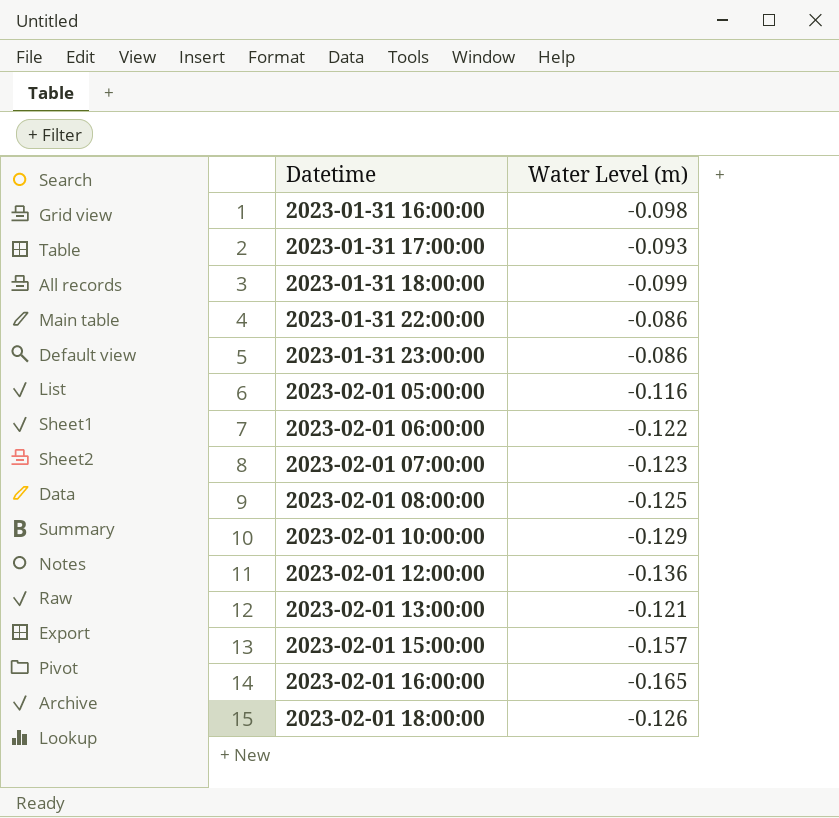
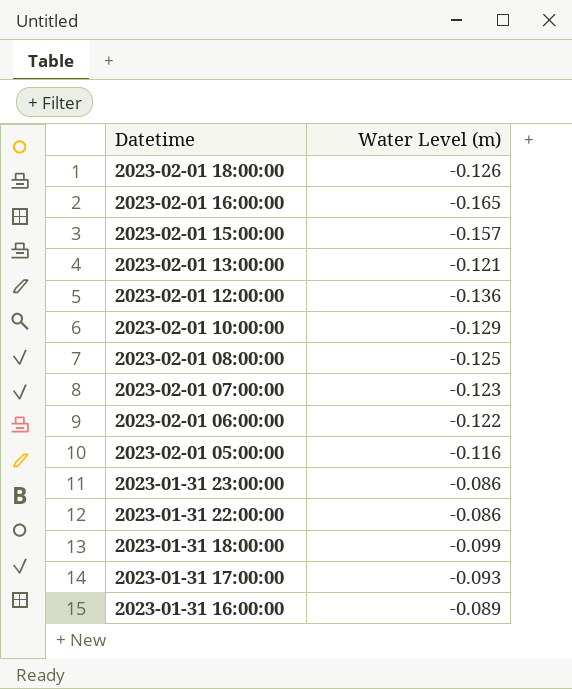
row order: Datetime ascending -> Datetime descending
2023-01-31 16:00:00 | Water Level (m): -0.098 -> -0.089

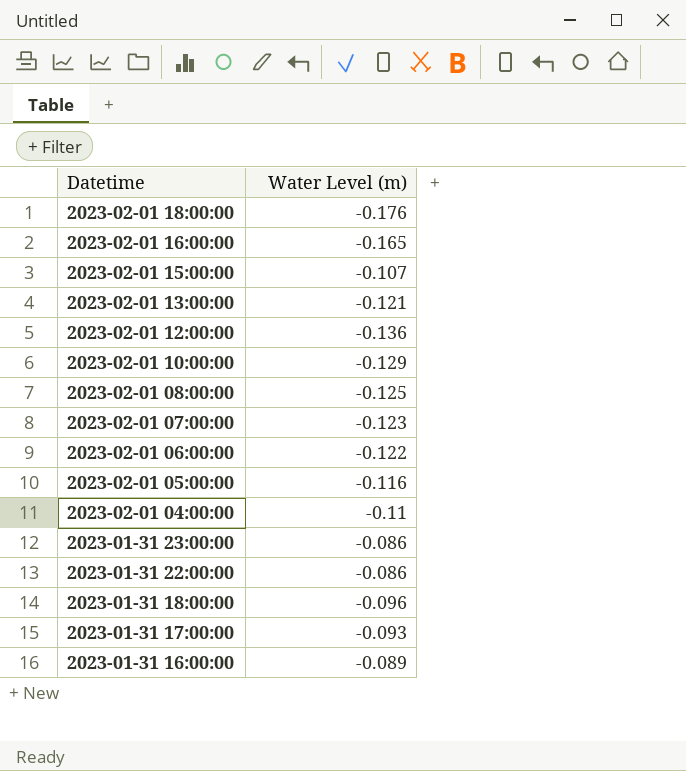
2023-02-01 18:00:00 | Water Level (m): -0.126 -> -0.176
2023-02-01 15:00:00 | Water Level (m): -0.157 -> -0.107
row 2023-02-01 04:00:00: none -> -0.11
2023-01-31 18:00:00 | Water Level (m): -0.099 -> -0.096

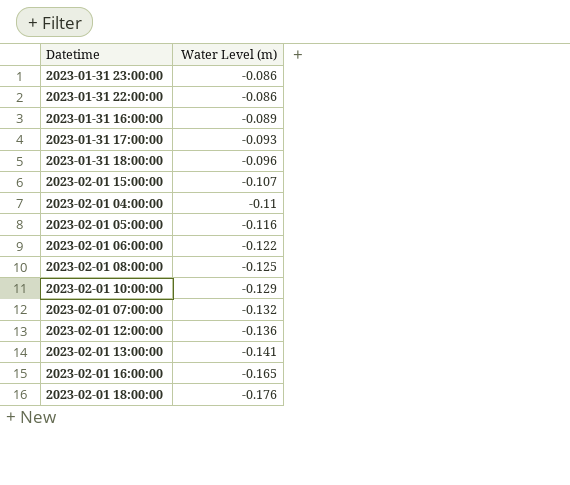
row order: Datetime descending -> Water Level (m) descending
2023-02-01 07:00:00 | Water Level (m): -0.123 -> -0.132
2023-02-01 13:00:00 | Water Level (m): -0.121 -> -0.141

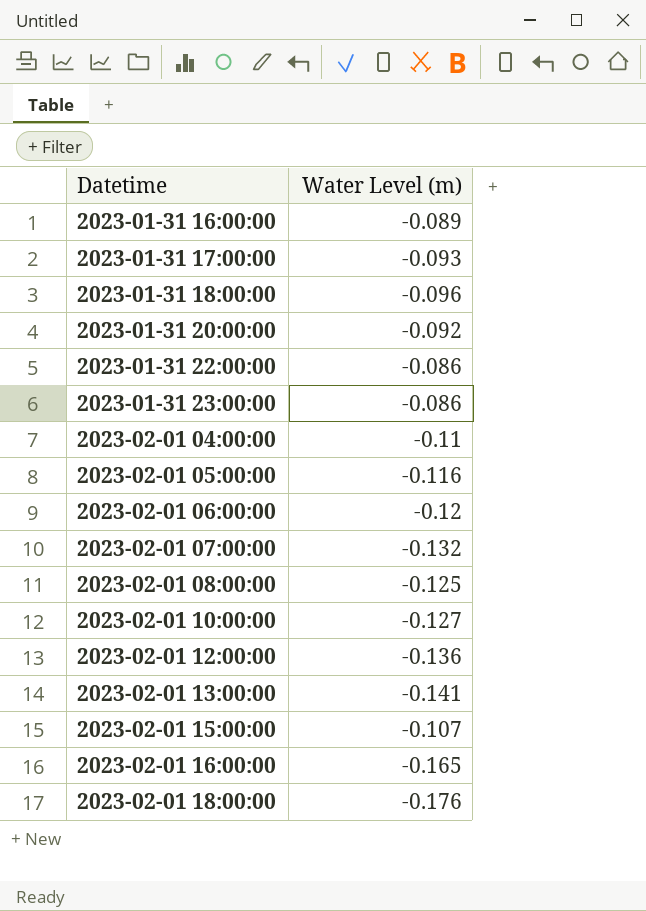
row order: Water Level (m) descending -> Datetime ascending
row 2023-01-31 20:00:00: none -> -0.092
2023-02-01 06:00:00 | Water Level (m): -0.122 -> -0.12
2023-02-01 10:00:00 | Water Level (m): -0.129 -> -0.127

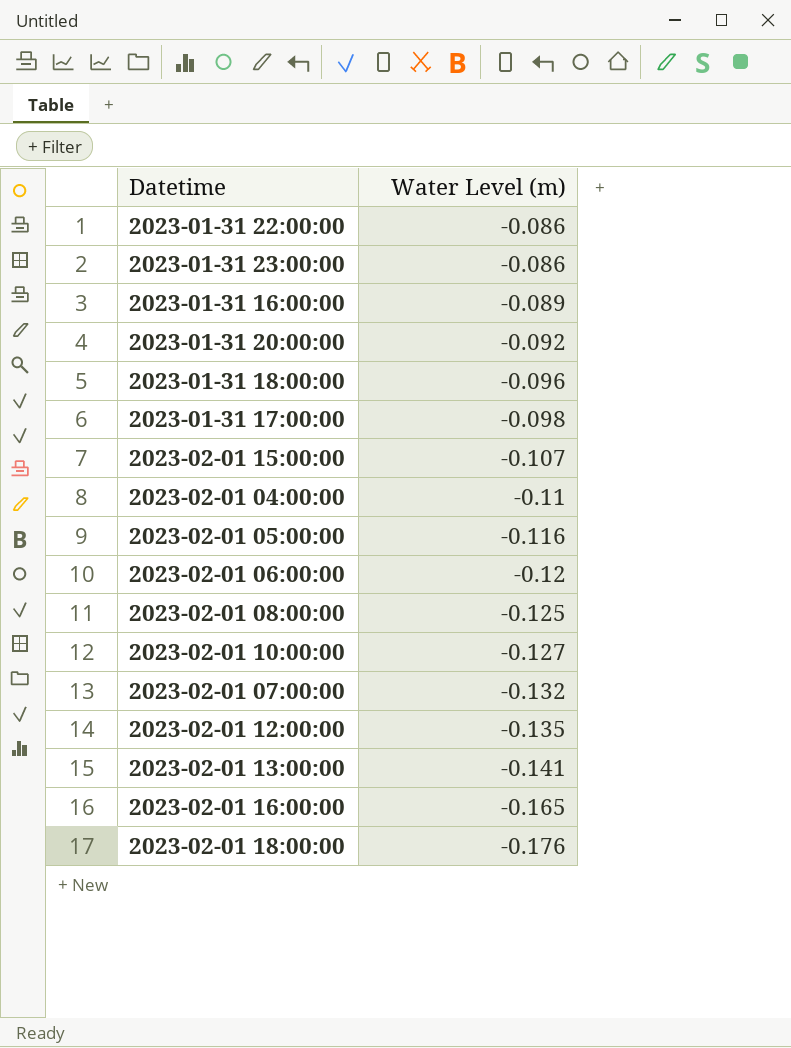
row order: Datetime ascending -> Water Level (m) descending
2023-01-31 17:00:00 | Water Level (m): -0.093 -> -0.098
2023-02-01 12:00:00 | Water Level (m): -0.136 -> -0.135

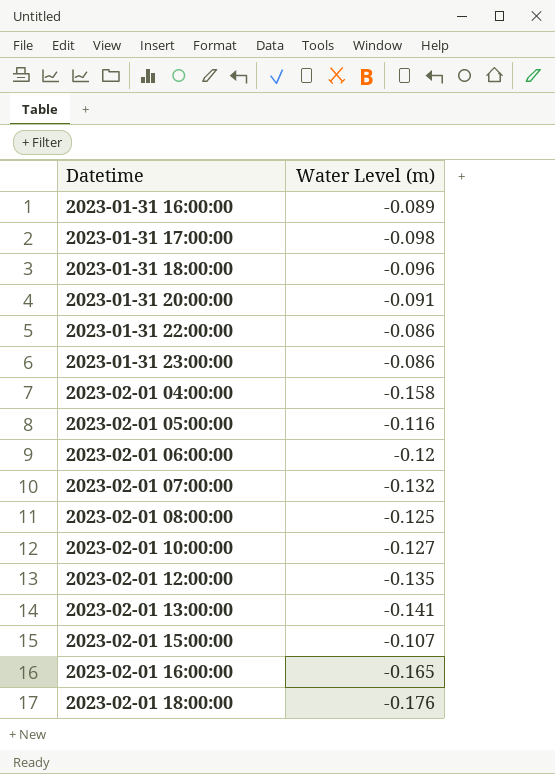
row order: Water Level (m) descending -> Datetime ascending
2023-01-31 20:00:00 | Water Level (m): -0.092 -> -0.091
2023-02-01 04:00:00 | Water Level (m): -0.11 -> -0.158

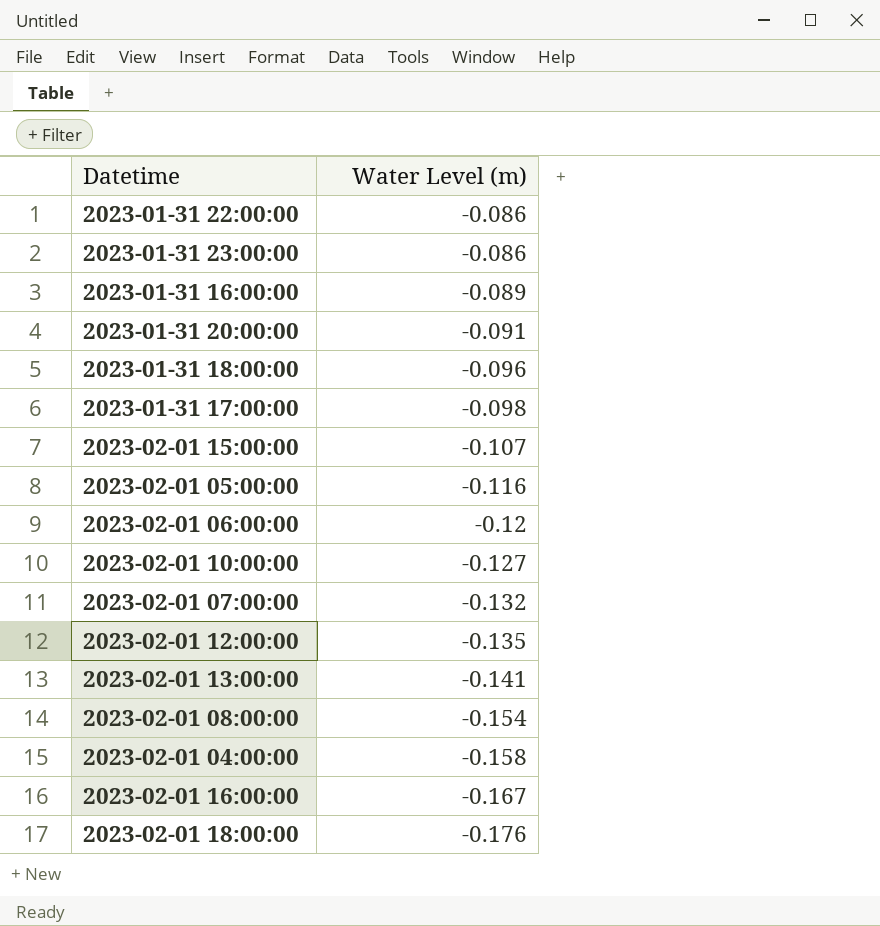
row order: Datetime ascending -> Water Level (m) descending
2023-02-01 08:00:00 | Water Level (m): -0.125 -> -0.154
2023-02-01 16:00:00 | Water Level (m): -0.165 -> -0.167

